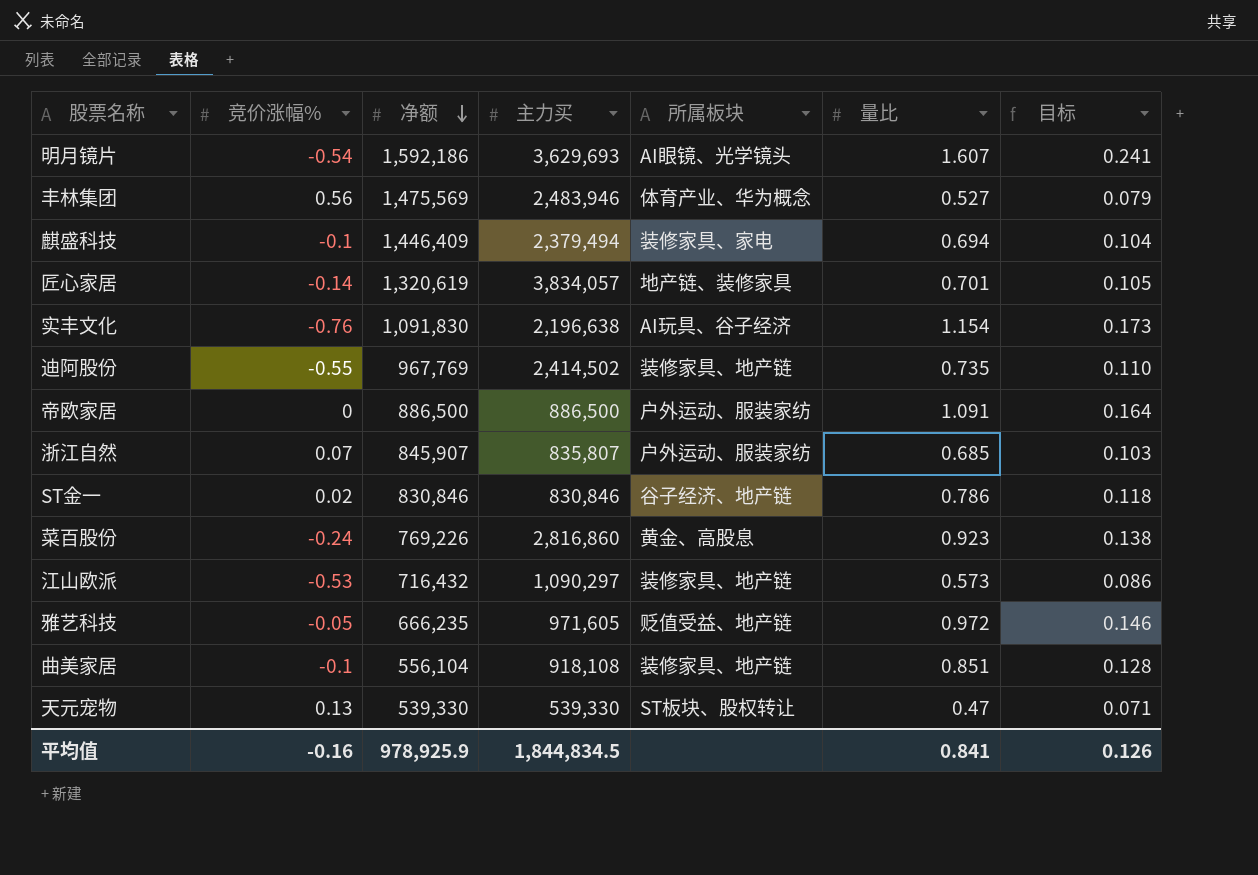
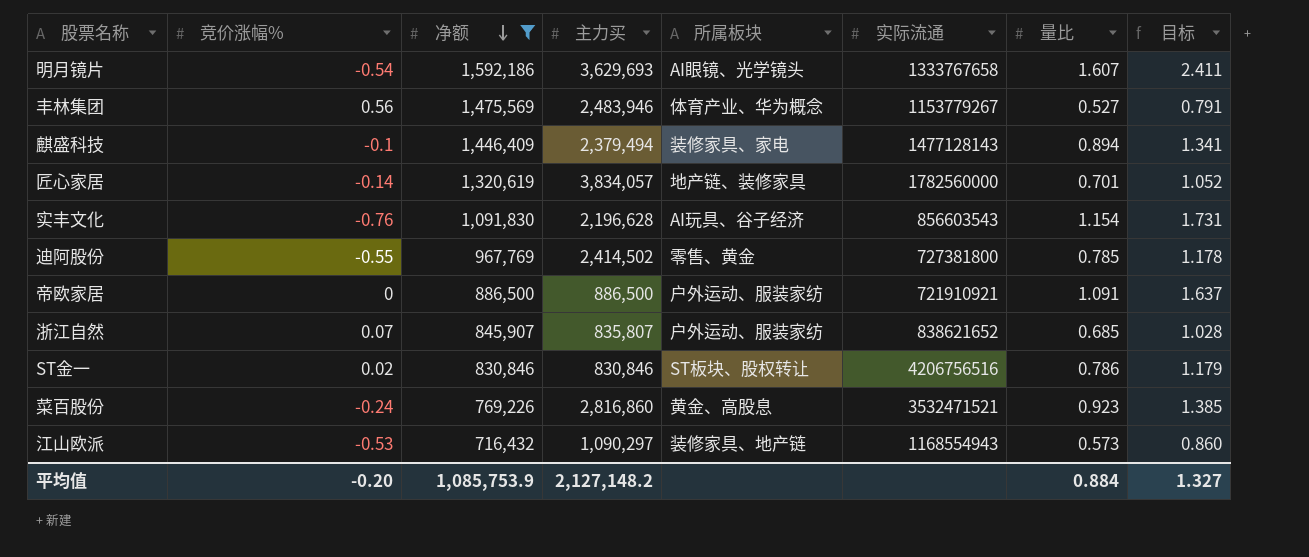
filter: none -> 净额 >= 716,432
column 实际流通 | position: none -> 6
column 目标 | formula: [量比] * 0.15 -> [量比] * 1.5
麒盛科技 | 量比: 0.694 -> 0.894
实丰文化 | 主力买: 2,196,638 -> 2,196,628
迪阿股份 | 所属板块: 装修家具、地产链 -> 零售、黄金
迪阿股份 | 量比: 0.735 -> 0.785
ST金一 | 所属板块: 谷子经济、地产链 -> ST板块、股权转让
平均值 | 竞价涨幅%: -0.16 -> -0.20
平均值 | 净额: 978,925.9 -> 1,085,753.9
平均值 | 主力买: 1,844,834.5 -> 2,127,148.2
平均值 | 量比: 0.841 -> 0.884
平均值 | 目标: 0.126 -> 1.327

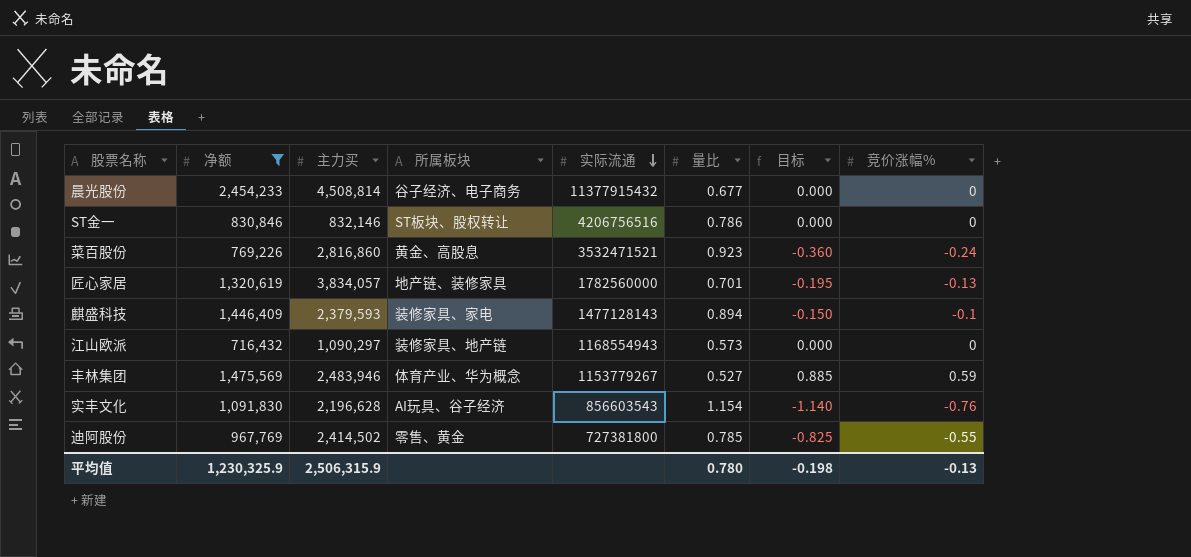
row order: 净额 descending -> 实际流通 descending
column 目标 | formula: [量比] * 1.5 -> [竞价涨幅%] * 1.5
column 竞价涨幅% | position: 2 -> 8
row 明月镜片: -0.54 | 1,592,186 | 3,629,693 | AI眼镜、光学镜头 | 1333767658 | 1.607 | 2.411 -> none
row 帝欧家居: 0 | 886,500 | 886,500 | 户外运动、服装家纺 | 721910921 | 1.091 | 1.637 -> none
row 浙江自然: 0.07 | 845,907 | 835,807 | 户外运动、服装家纺 | 838621652 | 0.685 | 1.028 -> none
row 晨光股份: none -> 2,454,233 | 4,508,814 | 谷子经济、电子商务 | 11377915432 | 0.677 | 0.000 | 0
ST金一 | 主力买: 830,846 -> 832,146
ST金一 | 竞价涨幅%: 0.02 -> 0
匠心家居 | 竞价涨幅%: -0.14 -> -0.13
麒盛科技 | 主力买: 2,379,494 -> 2,379,593
江山欧派 | 竞价涨幅%: -0.53 -> 0
丰林集团 | 竞价涨幅%: 0.56 -> 0.59
平均值 | 净额: 1,085,753.9 -> 1,230,325.9
平均值 | 主力买: 2,127,148.2 -> 2,506,315.9
平均值 | 量比: 0.884 -> 0.780
平均值 | 目标: 1.327 -> -0.198
平均值 | 竞价涨幅%: -0.20 -> -0.13

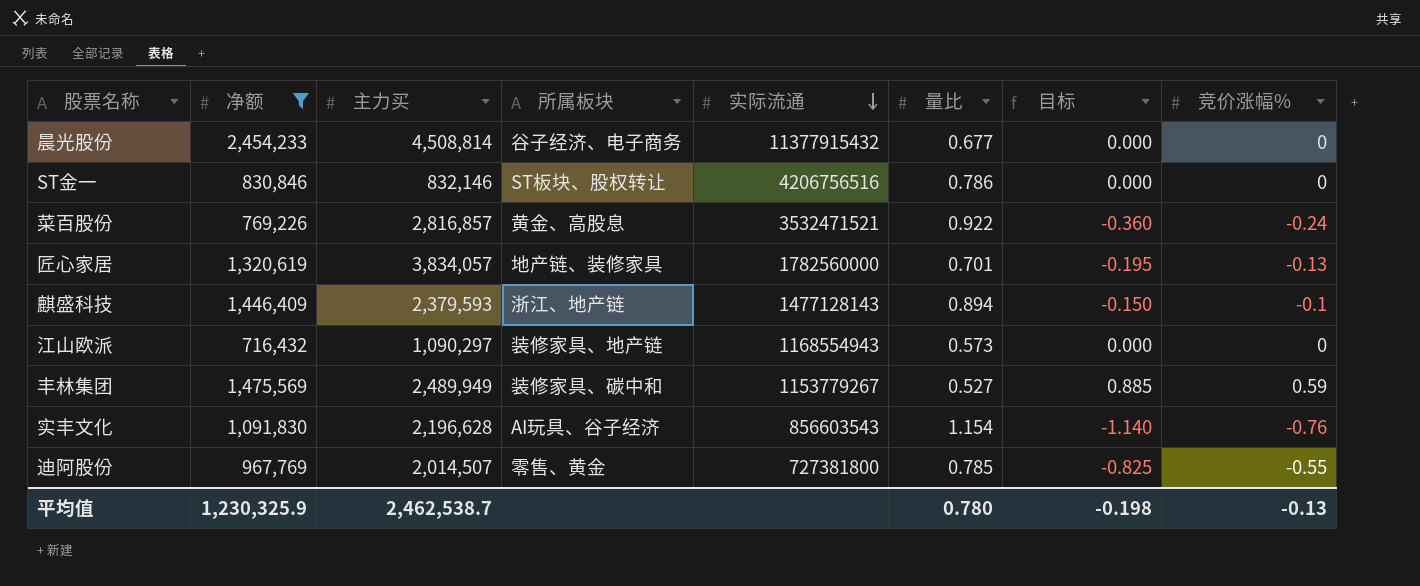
菜百股份 | 主力买: 2,816,860 -> 2,816,857
菜百股份 | 量比: 0.923 -> 0.922
麒盛科技 | 所属板块: 装修家具、家电 -> 浙江、地产链
丰林集团 | 主力买: 2,483,946 -> 2,489,949
丰林集团 | 所属板块: 体育产业、华为概念 -> 装修家具、碳中和
迪阿股份 | 主力买: 2,414,502 -> 2,014,507
平均值 | 主力买: 2,506,315.9 -> 2,462,538.7

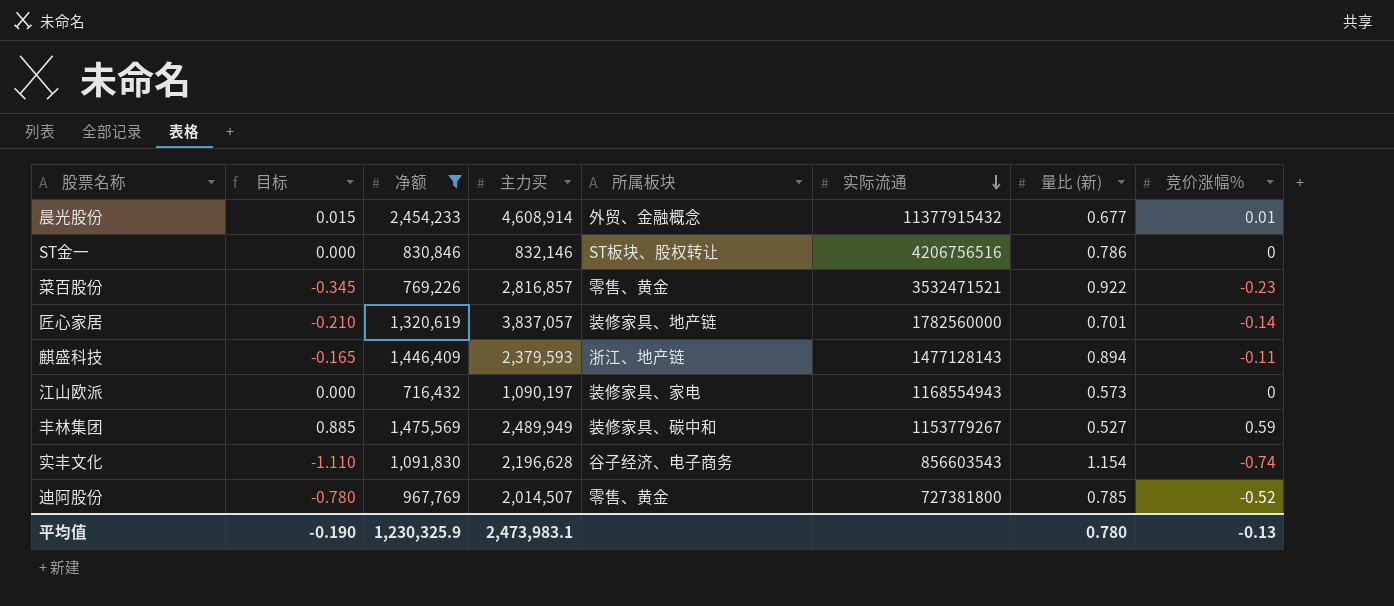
column 目标 | position: 7 -> 2
column name: 量比 -> 量比 (新)
晨光股份 | 目标: 0.000 -> 0.015
晨光股份 | 主力买: 4,508,814 -> 4,608,914
晨光股份 | 所属板块: 谷子经济、电子商务 -> 外贸、金融概念
晨光股份 | 竞价涨幅%: 0 -> 0.01
菜百股份 | 目标: -0.360 -> -0.345
菜百股份 | 所属板块: 黄金、高股息 -> 零售、黄金
菜百股份 | 竞价涨幅%: -0.24 -> -0.23
匠心家居 | 目标: -0.195 -> -0.210
匠心家居 | 主力买: 3,834,057 -> 3,837,057
匠心家居 | 所属板块: 地产链、装修家具 -> 装修家具、地产链
匠心家居 | 竞价涨幅%: -0.13 -> -0.14
麒盛科技 | 目标: -0.150 -> -0.165
麒盛科技 | 竞价涨幅%: -0.1 -> -0.11
江山欧派 | 主力买: 1,090,297 -> 1,090,197
江山欧派 | 所属板块: 装修家具、地产链 -> 装修家具、家电
实丰文化 | 目标: -1.140 -> -1.110
实丰文化 | 所属板块: AI玩具、谷子经济 -> 谷子经济、电子商务
实丰文化 | 竞价涨幅%: -0.76 -> -0.74
迪阿股份 | 目标: -0.825 -> -0.780
迪阿股份 | 竞价涨幅%: -0.55 -> -0.52
平均值 | 目标: -0.198 -> -0.190
平均值 | 主力买: 2,462,538.7 -> 2,473,983.1

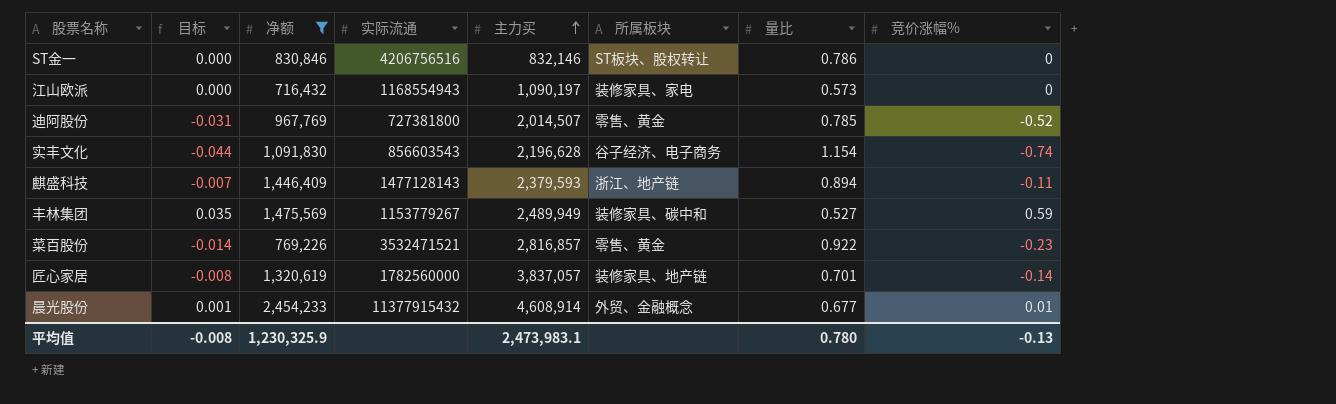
row order: 实际流通 descending -> 主力买 ascending
column 目标 | formula: [竞价涨幅%] * 1.5 -> [竞价涨幅%] * 0.06
column 实际流通 | position: 6 -> 4
column name: 量比 (新) -> 量比
平均值 | 目标: -0.190 -> -0.008

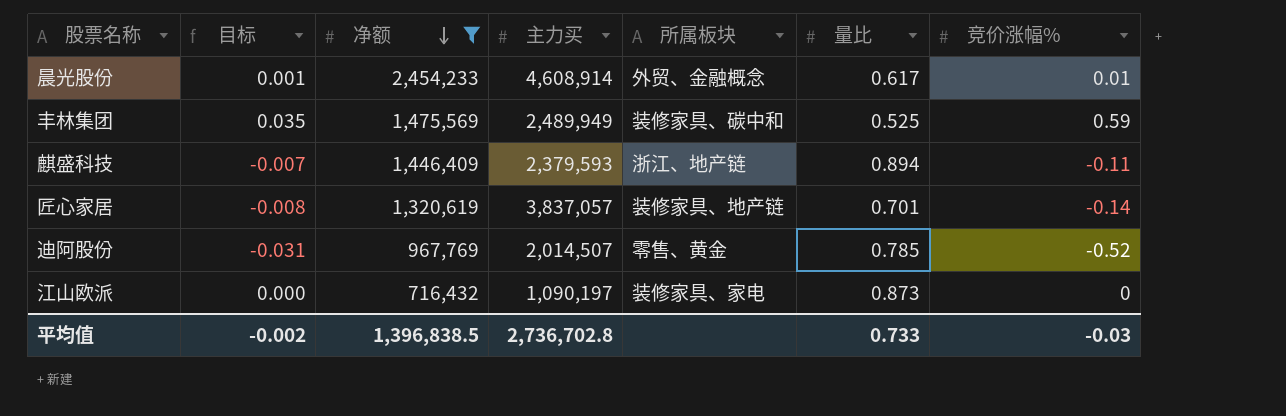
row order: 主力买 ascending -> 净额 descending
column 实际流通 | position: 4 -> none
row ST金一: 0.000 | 830,846 | 4206756516 | 832,146 | ST板块、股权转让 | 0.786 | 0 -> none
row 实丰文化: -0.044 | 1,091,830 | 856603543 | 2,196,628 | 谷子经济、电子商务 | 1.154 | -0.74 -> none
row 菜百股份: -0.014 | 769,226 | 3532471521 | 2,816,857 | 零售、黄金 | 0.922 | -0.23 -> none
晨光股份 | 量比: 0.677 -> 0.617
丰林集团 | 量比: 0.527 -> 0.525
江山欧派 | 量比: 0.573 -> 0.873
平均值 | 目标: -0.008 -> -0.002
平均值 | 净额: 1,230,325.9 -> 1,396,838.5
平均值 | 主力买: 2,473,983.1 -> 2,736,702.8
平均值 | 量比: 0.780 -> 0.733
平均值 | 竞价涨幅%: -0.13 -> -0.03

